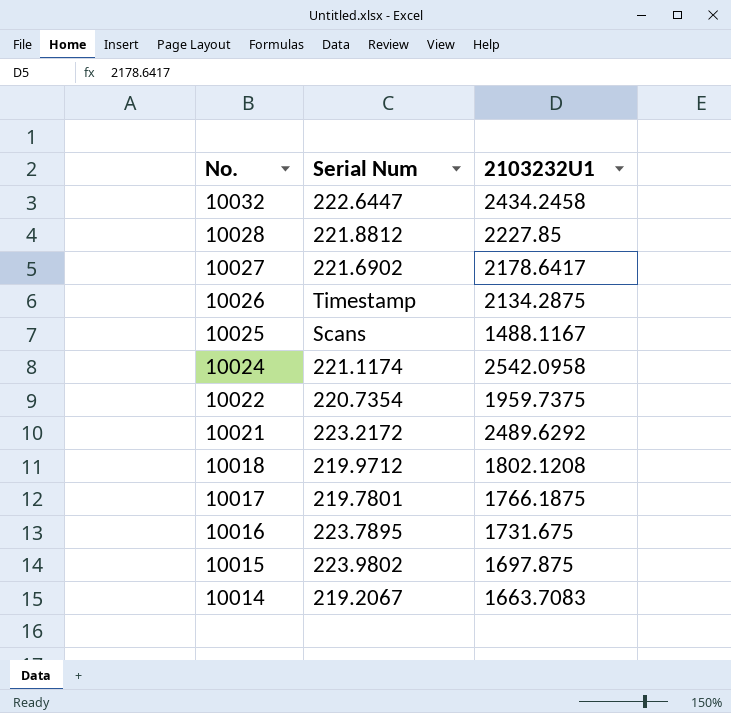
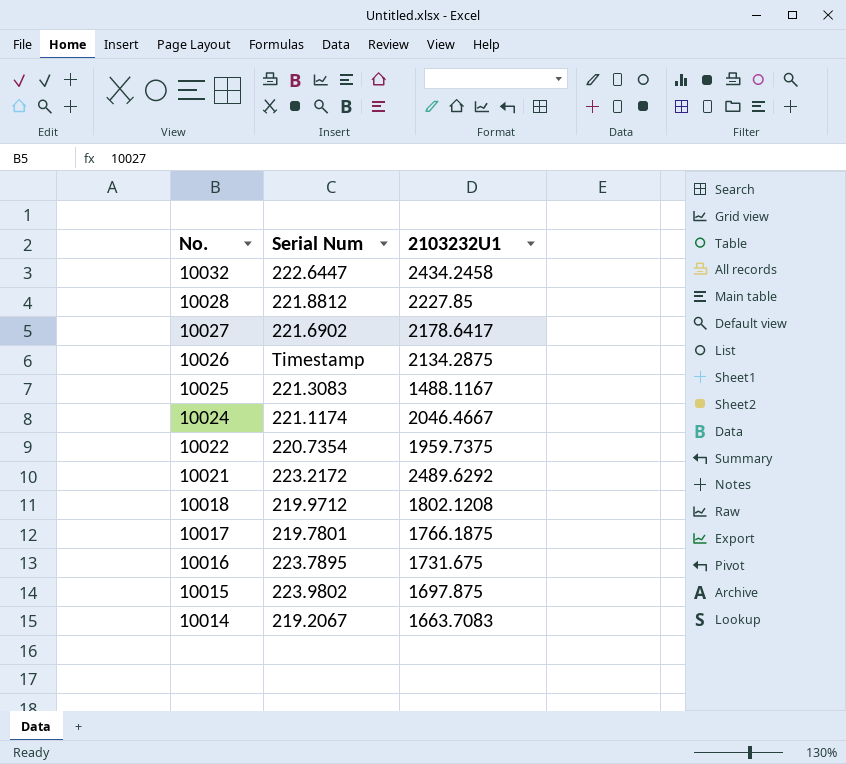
10025 | Serial Num: Scans -> 221.3083
10024 | 2103232U1: 2542.0958 -> 2046.4667

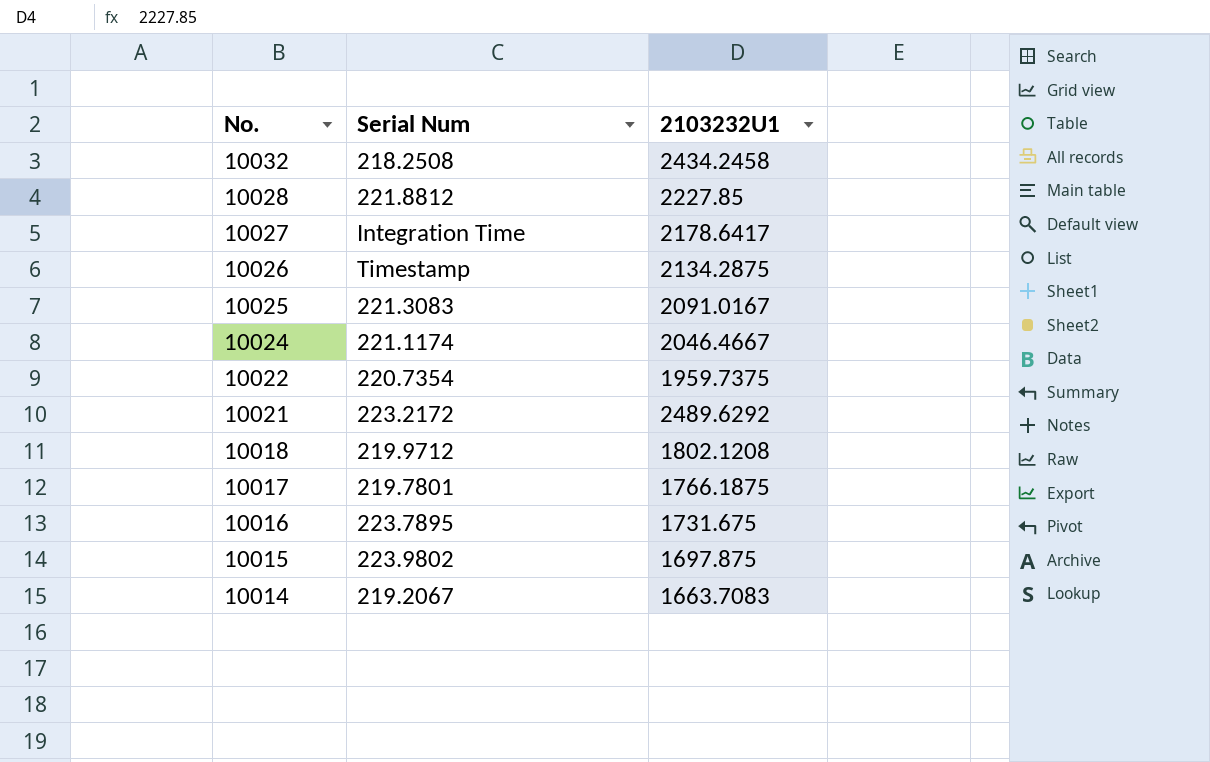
10032 | Serial Num: 222.6447 -> 218.2508
10027 | Serial Num: 221.6902 -> Integration Time
10025 | 2103232U1: 1488.1167 -> 2091.0167

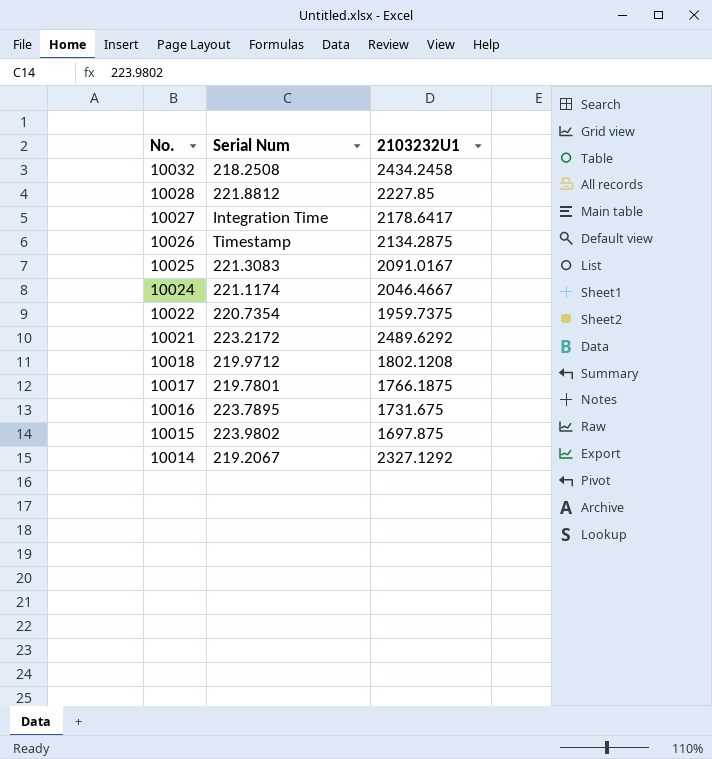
10014 | 2103232U1: 1663.7083 -> 2327.1292

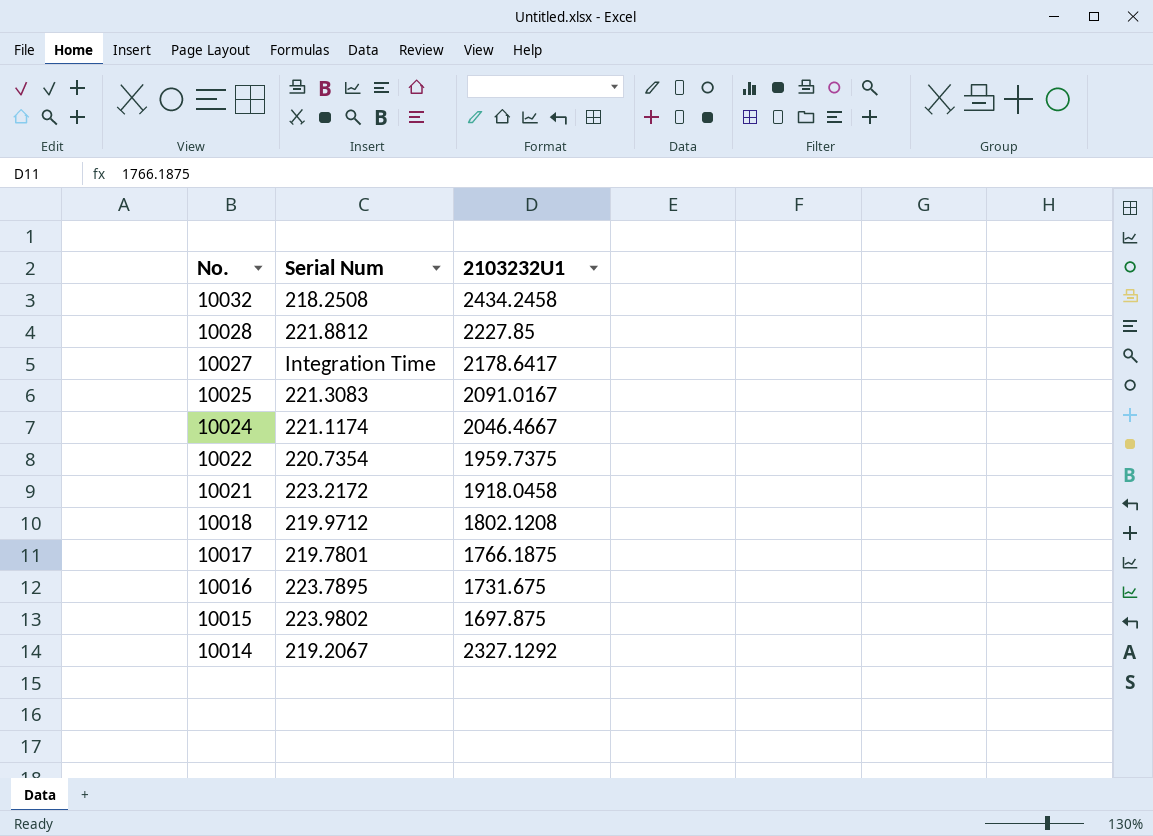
row 10026: Timestamp | 2134.2875 -> none
10021 | 2103232U1: 2489.6292 -> 1918.0458

